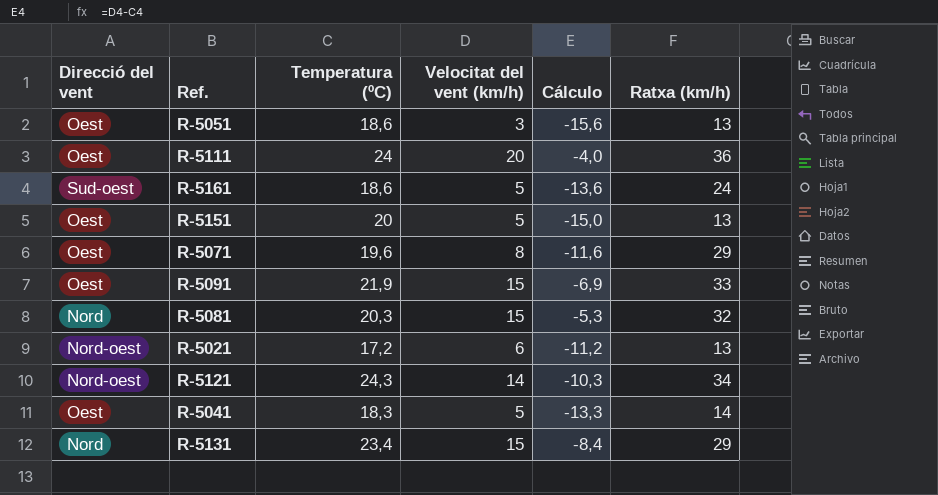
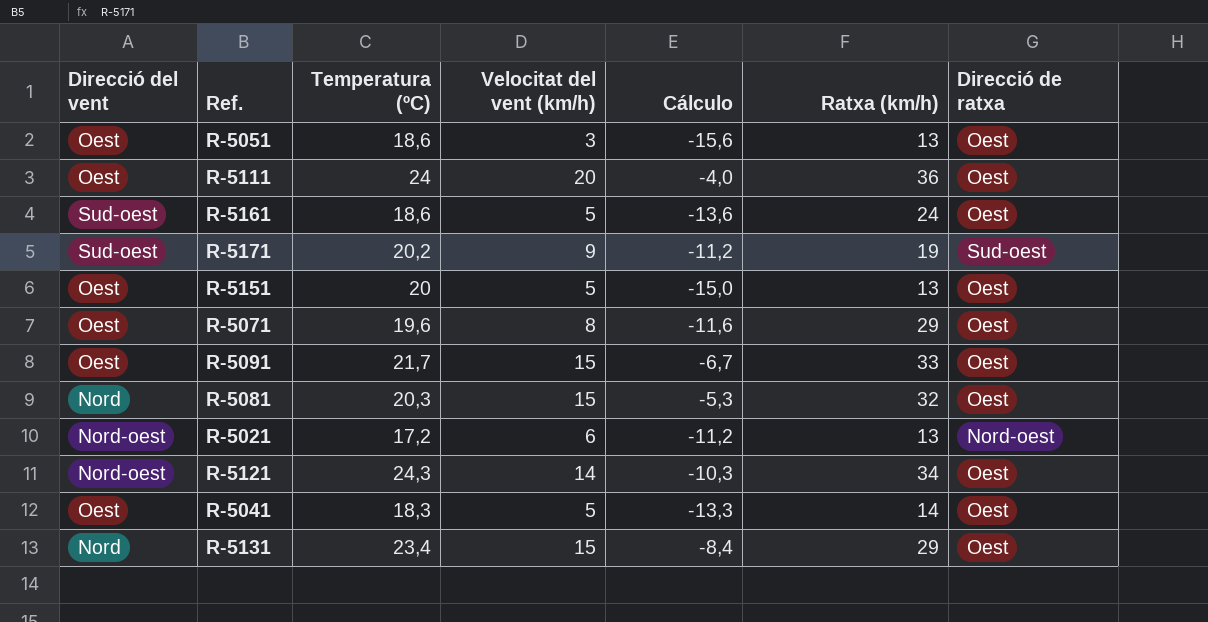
column Direcció de ratxa | position: none -> 7
row R-5171: none -> Sud-oest | 20,2 | 9 | -11,2 | 19 | Sud-oest
R-5091 | Temperatura (ºC): 21,9 -> 21,7
R-5091 | Cálculo: -6,9 -> -6,7

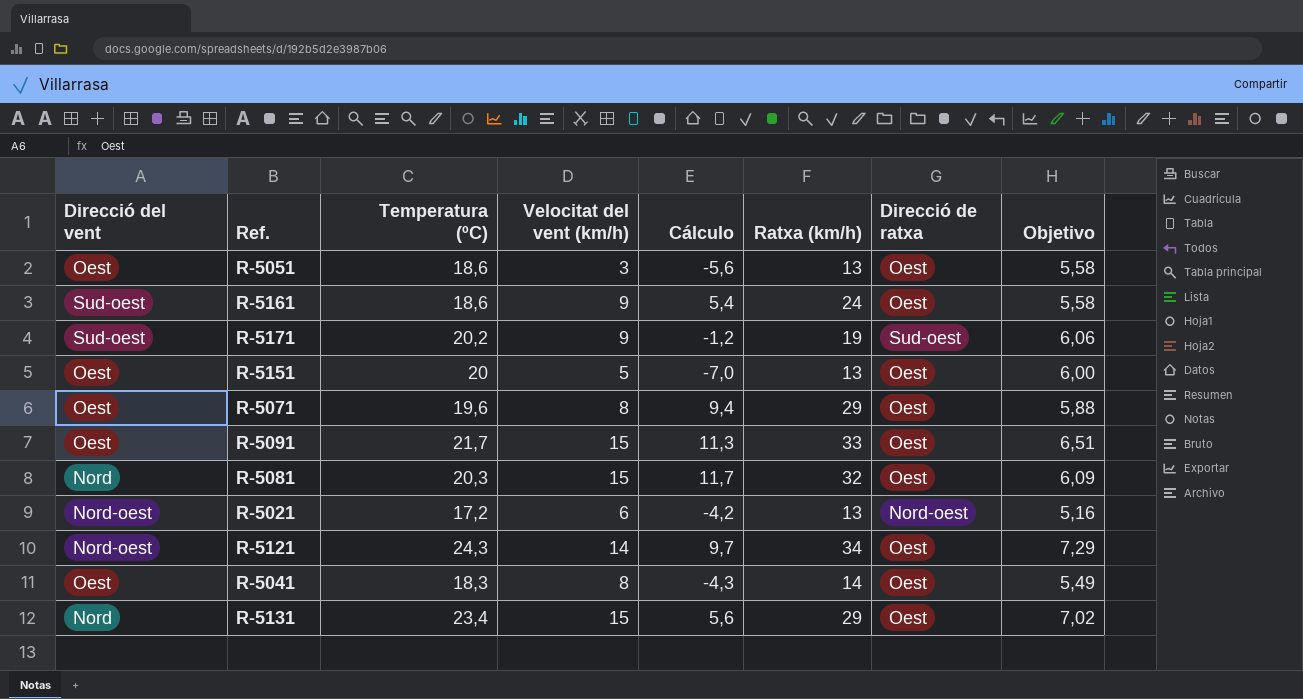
column Cálculo | formula: [Velocitat del vent (km/h)] - [Temperatura (ºC)] -> [Ratxa (km/h)] - [Temperatura (ºC)]
column Objetivo | formula: none -> [Temperatura (ºC)] * 0,3
row R-5111: Oest | 24 | 20 | -4,0 | 36 | Oest -> none
R-5161 | Velocitat del vent (km/h): 5 -> 9
R-5041 | Velocitat del vent (km/h): 5 -> 8

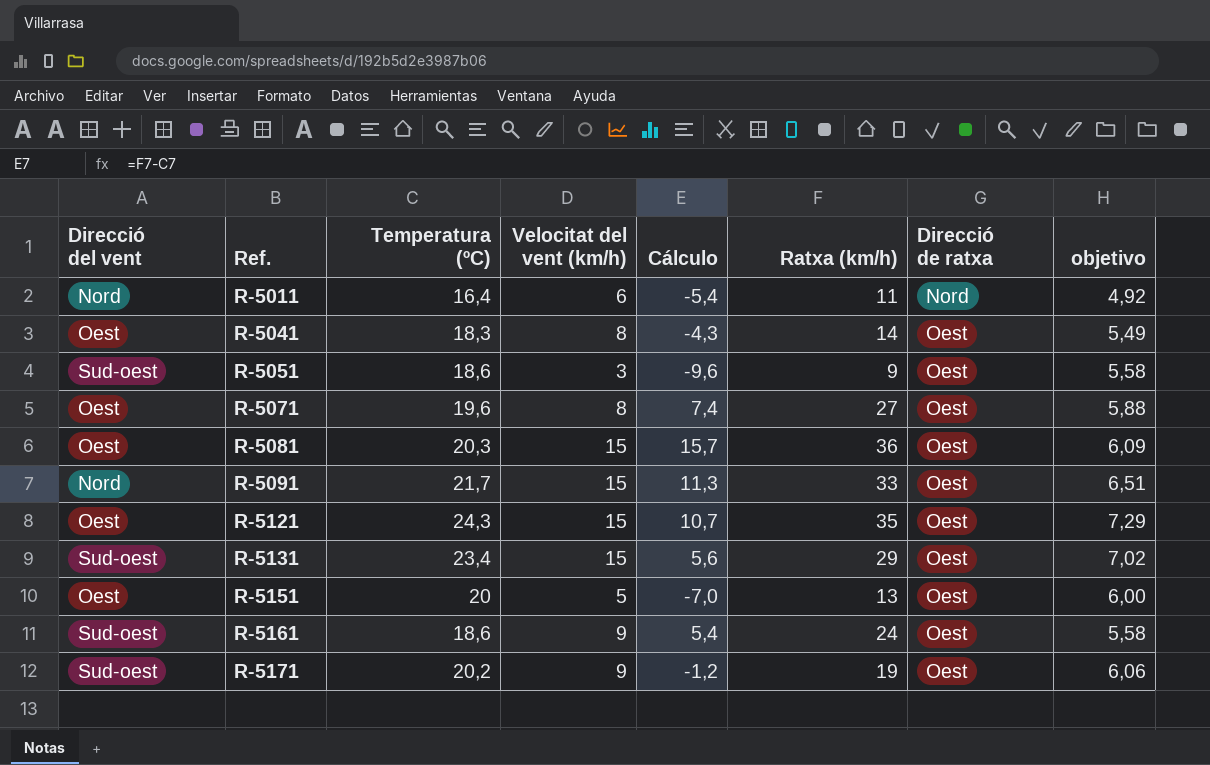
row order: none -> Ref. ascending
column name: Objetivo -> objetivo
row R-5021: Nord-oest | 17,2 | 6 | -4,2 | 13 | Nord-oest | 5,16 -> none
row R-5011: none -> Nord | 16,4 | 6 | -5,4 | 11 | Nord | 4,92
R-5051 | Direcció del vent: Oest -> Sud-oest
R-5051 | Cálculo: -5,6 -> -9,6
R-5051 | Ratxa (km/h): 13 -> 9
R-5071 | Cálculo: 9,4 -> 7,4
R-5071 | Ratxa (km/h): 29 -> 27
R-5081 | Direcció del vent: Nord -> Oest
R-5081 | Cálculo: 11,7 -> 15,7
R-5081 | Ratxa (km/h): 32 -> 36
R-5091 | Direcció del vent: Oest -> Nord
R-5121 | Direcció del vent: Nord-oest -> Oest
R-5121 | Velocitat del vent (km/h): 14 -> 15
R-5121 | Cálculo: 9,7 -> 10,7
R-5121 | Ratxa (km/h): 34 -> 35
R-5131 | Direcció del vent: Nord -> Sud-oest
R-5171 | Direcció de ratxa: Sud-oest -> Oest

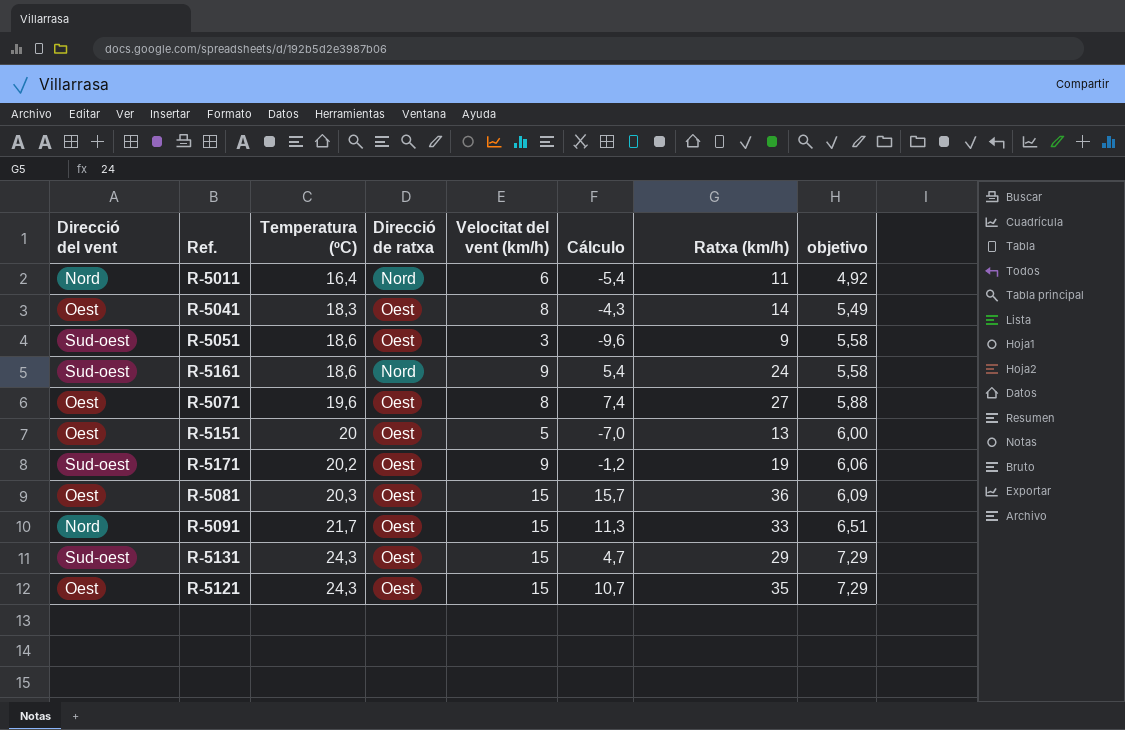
row order: Ref. ascending -> Temperatura (ºC) ascending
column Direcció de ratxa | position: 7 -> 4
R-5161 | Direcció de ratxa: Oest -> Nord
R-5131 | Temperatura (ºC): 23,4 -> 24,3
R-5131 | Cálculo: 5,6 -> 4,7
R-5131 | objetivo: 7,02 -> 7,29

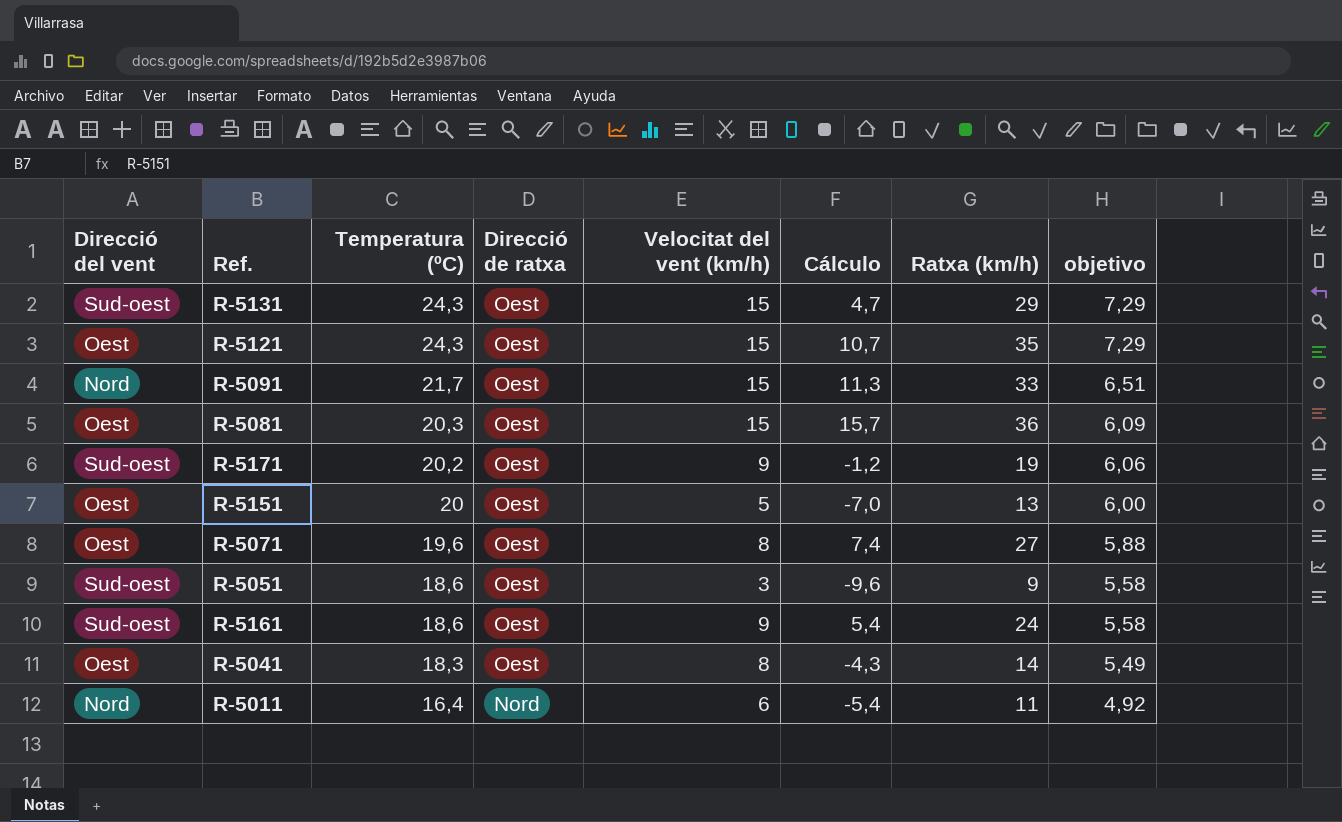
row order: Temperatura (ºC) ascending -> Temperatura (ºC) descending
R-5161 | Direcció de ratxa: Nord -> Oest

